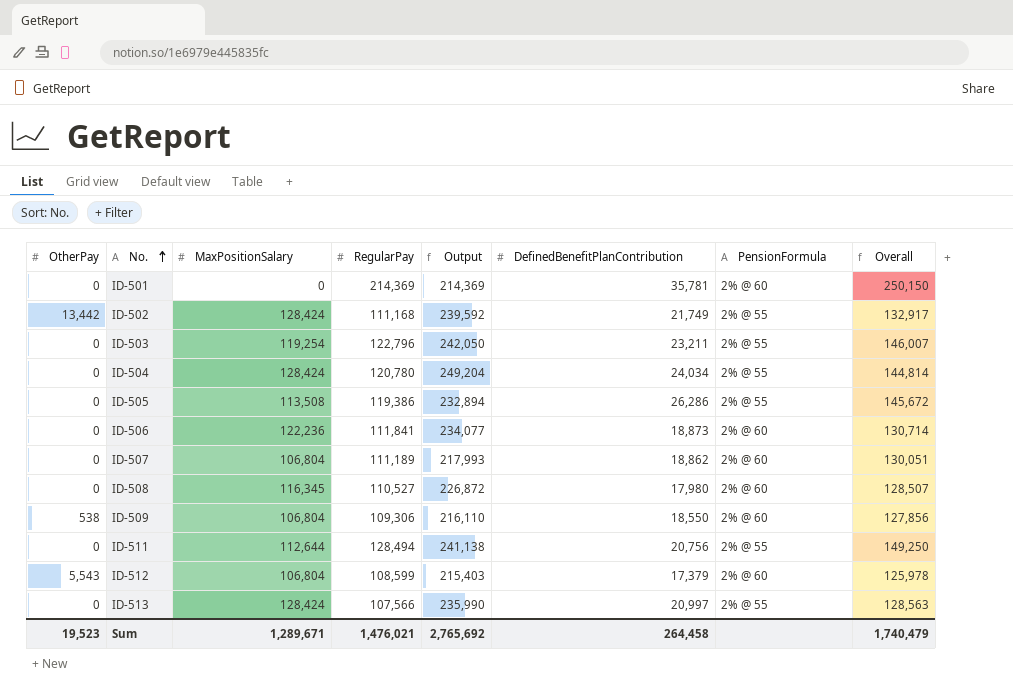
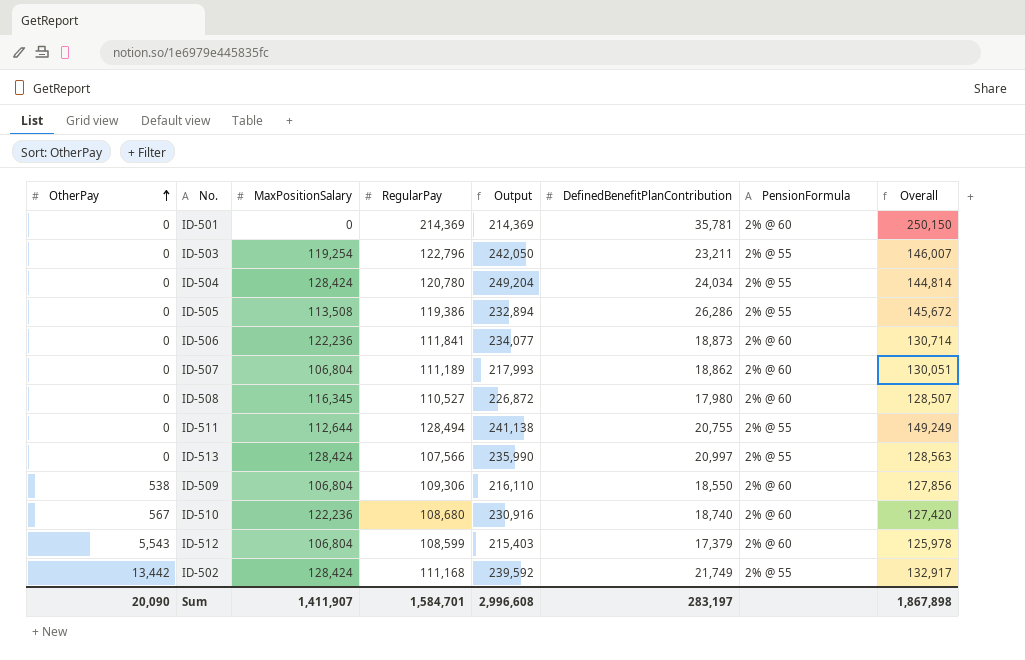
row order: No. ascending -> OtherPay ascending
ID-511 | DefinedBenefitPlanContribution: 20,756 -> 20,755
ID-511 | Overall: 149,250 -> 149,249
row ID-510: none -> 567 | 122,236 | 108,680 | 230,916 | 18,740 | 2% @ 60 | 127,420
Sum | OtherPay: 19,523 -> 20,090
Sum | MaxPositionSalary: 1,289,671 -> 1,411,907
Sum | RegularPay: 1,476,021 -> 1,584,701
Sum | Output: 2,765,692 -> 2,996,608
Sum | DefinedBenefitPlanContribution: 264,458 -> 283,197
Sum | Overall: 1,740,479 -> 1,867,898

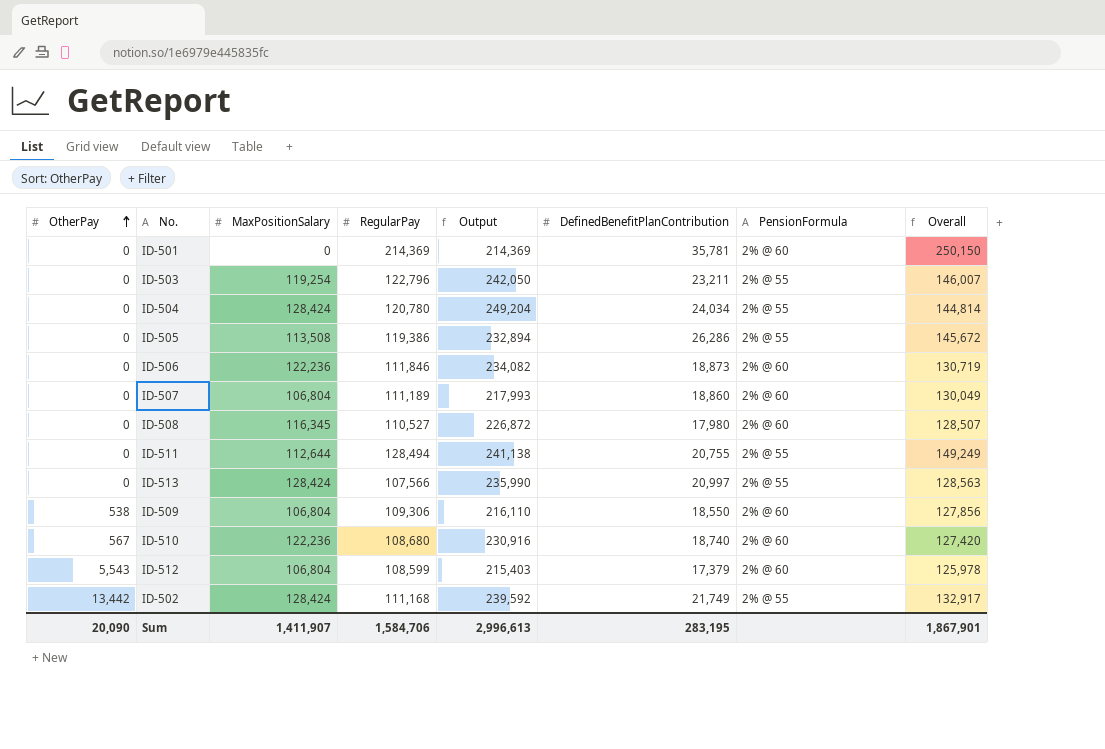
ID-506 | RegularPay: 111,841 -> 111,846
ID-506 | Output: 234,077 -> 234,082
ID-506 | Overall: 130,714 -> 130,719
ID-507 | DefinedBenefitPlanContribution: 18,862 -> 18,860
ID-507 | Overall: 130,051 -> 130,049
Sum | RegularPay: 1,584,701 -> 1,584,706
Sum | Output: 2,996,608 -> 2,996,613
Sum | DefinedBenefitPlanContribution: 283,197 -> 283,195
Sum | Overall: 1,867,898 -> 1,867,901

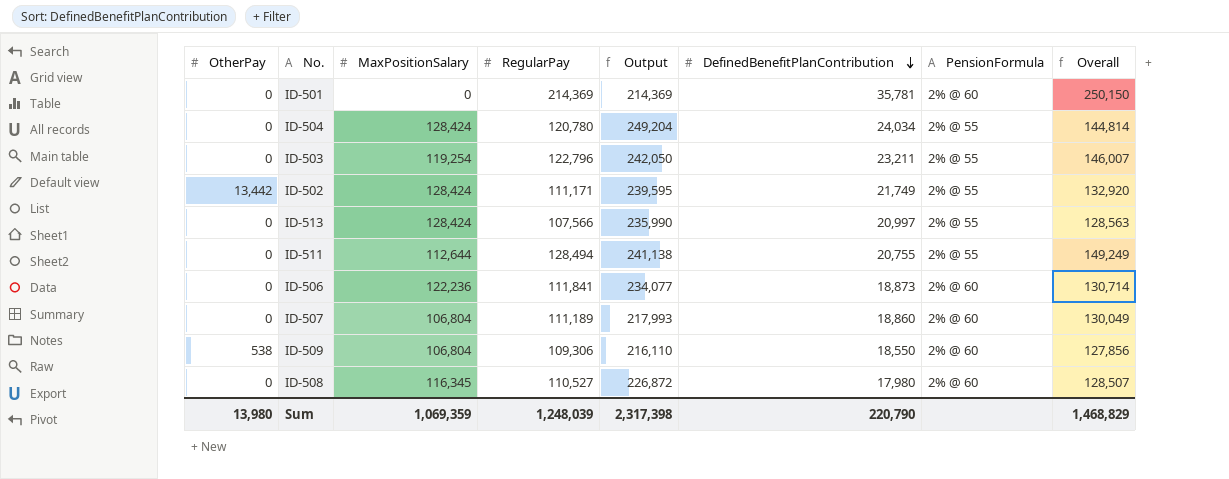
row order: OtherPay ascending -> DefinedBenefitPlanContribution descending
row ID-505: 0 | 113,508 | 119,386 | 232,894 | 26,286 | 2% @ 55 | 145,672 -> none
row ID-510: 567 | 122,236 | 108,680 | 230,916 | 18,740 | 2% @ 60 | 127,420 -> none
row ID-512: 5,543 | 106,804 | 108,599 | 215,403 | 17,379 | 2% @ 60 | 125,978 -> none
ID-502 | RegularPay: 111,168 -> 111,171
ID-502 | Output: 239,592 -> 239,595
ID-502 | Overall: 132,917 -> 132,920
ID-506 | RegularPay: 111,846 -> 111,841
ID-506 | Output: 234,082 -> 234,077
ID-506 | Overall: 130,719 -> 130,714
Sum | OtherPay: 20,090 -> 13,980
Sum | MaxPositionSalary: 1,411,907 -> 1,069,359
Sum | RegularPay: 1,584,706 -> 1,248,039
Sum | Output: 2,996,613 -> 2,317,398
Sum | DefinedBenefitPlanContribution: 283,195 -> 220,790
Sum | Overall: 1,867,901 -> 1,468,829

